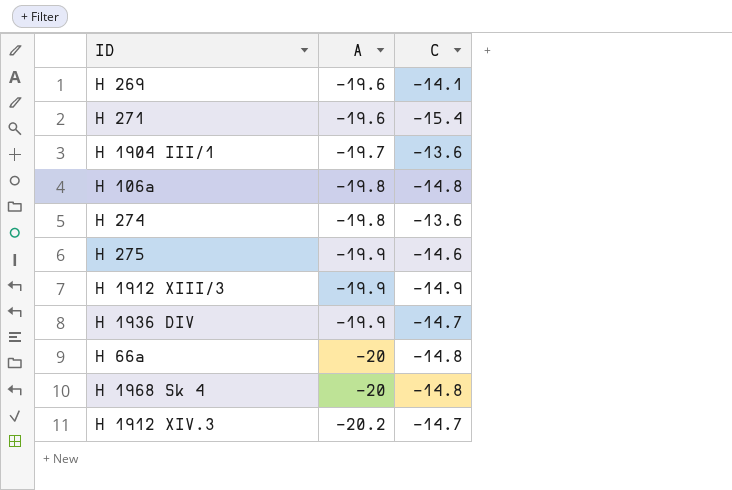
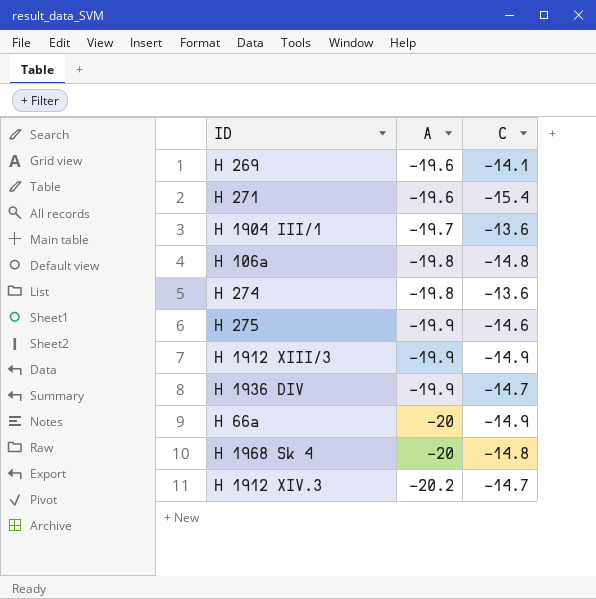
H 66a | C: -14.8 -> -14.9

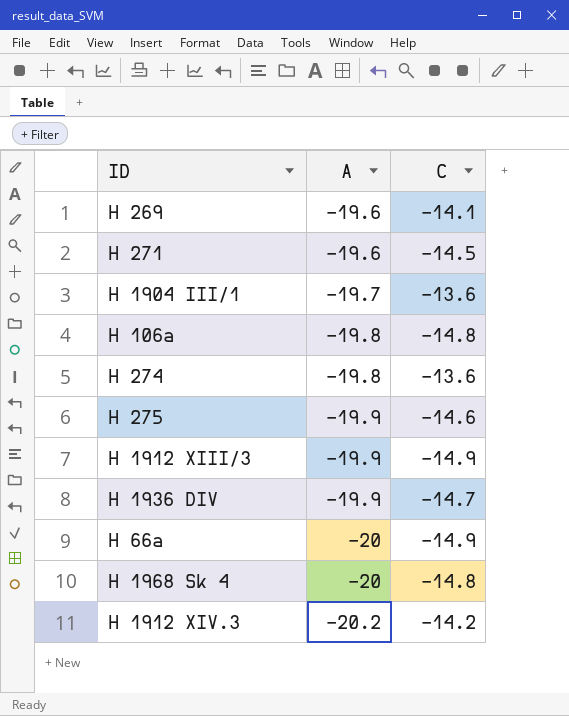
H 271 | C: -15.4 -> -14.5
H 1912 XIV.3 | C: -14.7 -> -14.2

